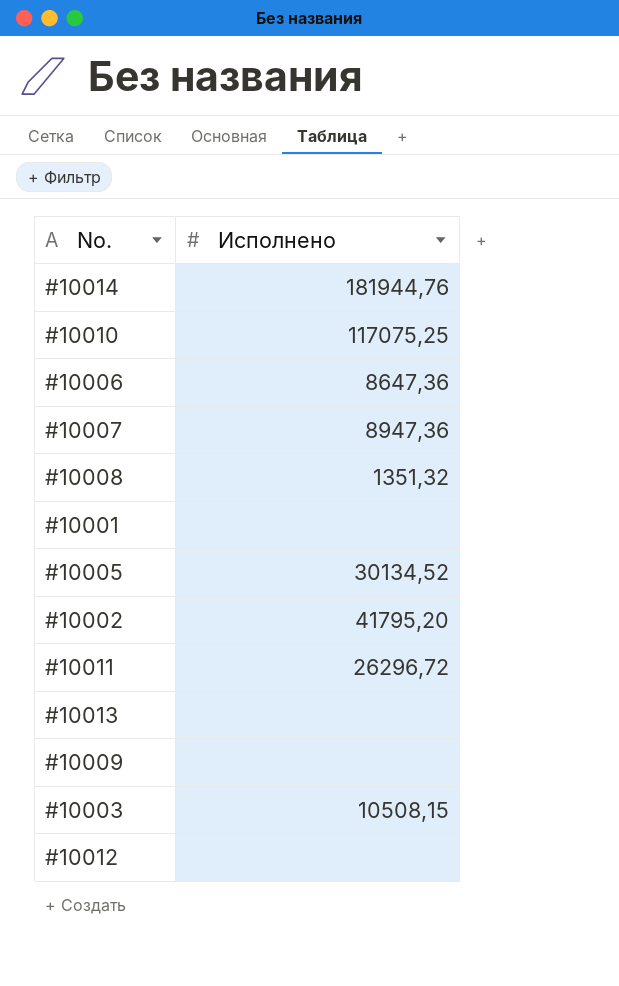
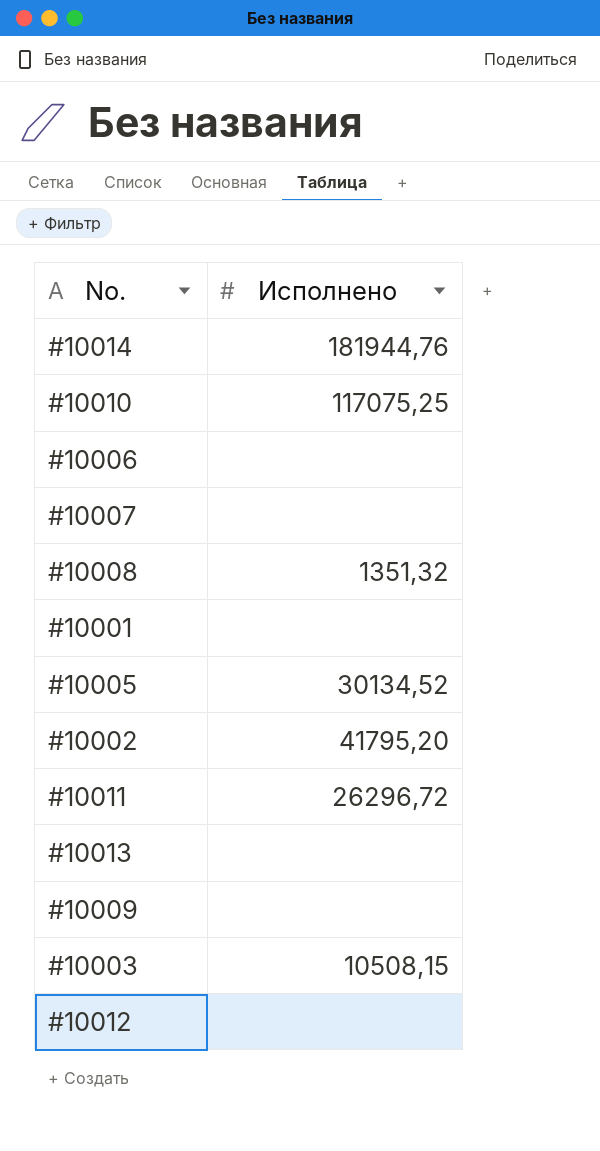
#10006 | Исполнено: 8647,36 -> none
#10007 | Исполнено: 8947,36 -> none

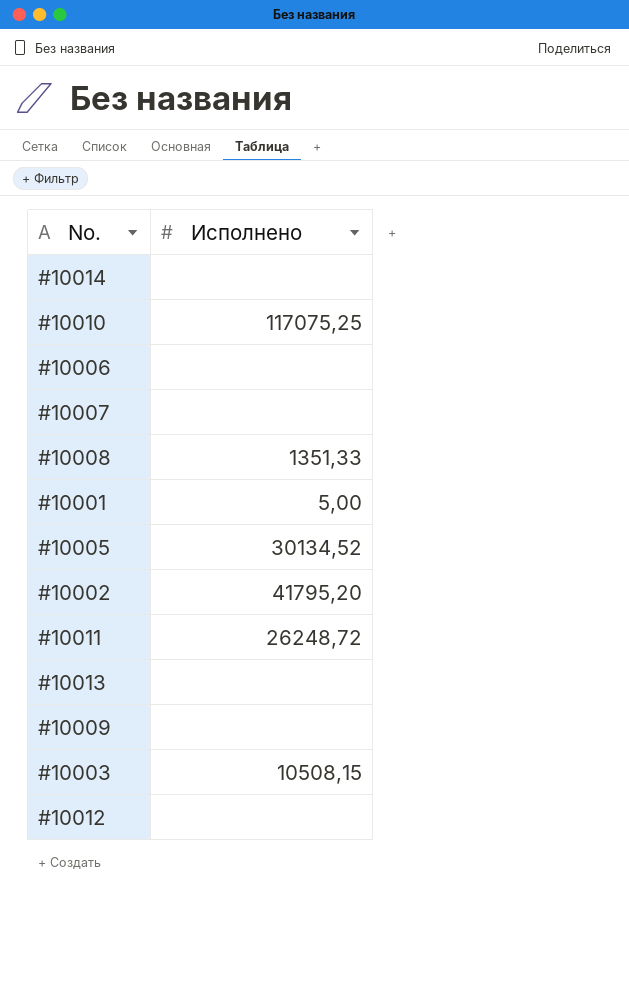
#10014 | Исполнено: 181944,76 -> none
#10008 | Исполнено: 1351,32 -> 1351,33
#10001 | Исполнено: none -> 5,00
#10011 | Исполнено: 26296,72 -> 26248,72

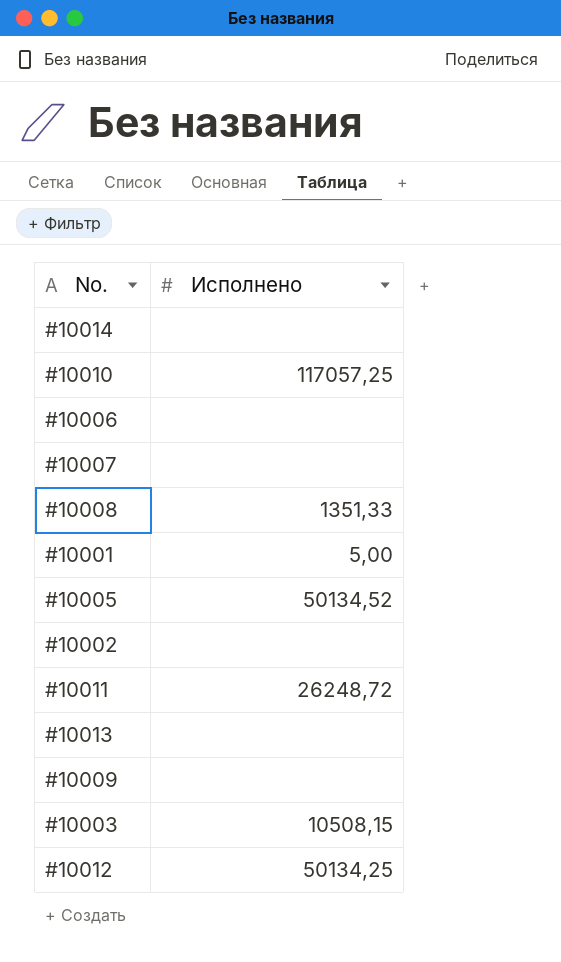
#10010 | Исполнено: 117075,25 -> 117057,25
#10005 | Исполнено: 30134,52 -> 50134,52
#10002 | Исполнено: 41795,20 -> none
#10012 | Исполнено: none -> 50134,25

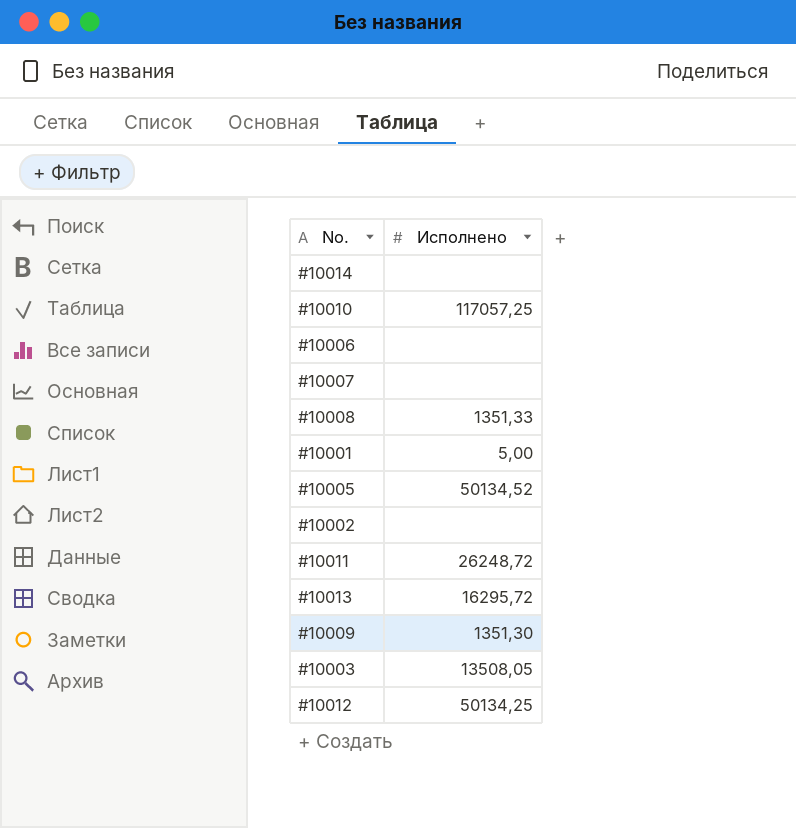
#10013 | Исполнено: none -> 16295,72
#10009 | Исполнено: none -> 1351,30
#10003 | Исполнено: 10508,15 -> 13508,05

